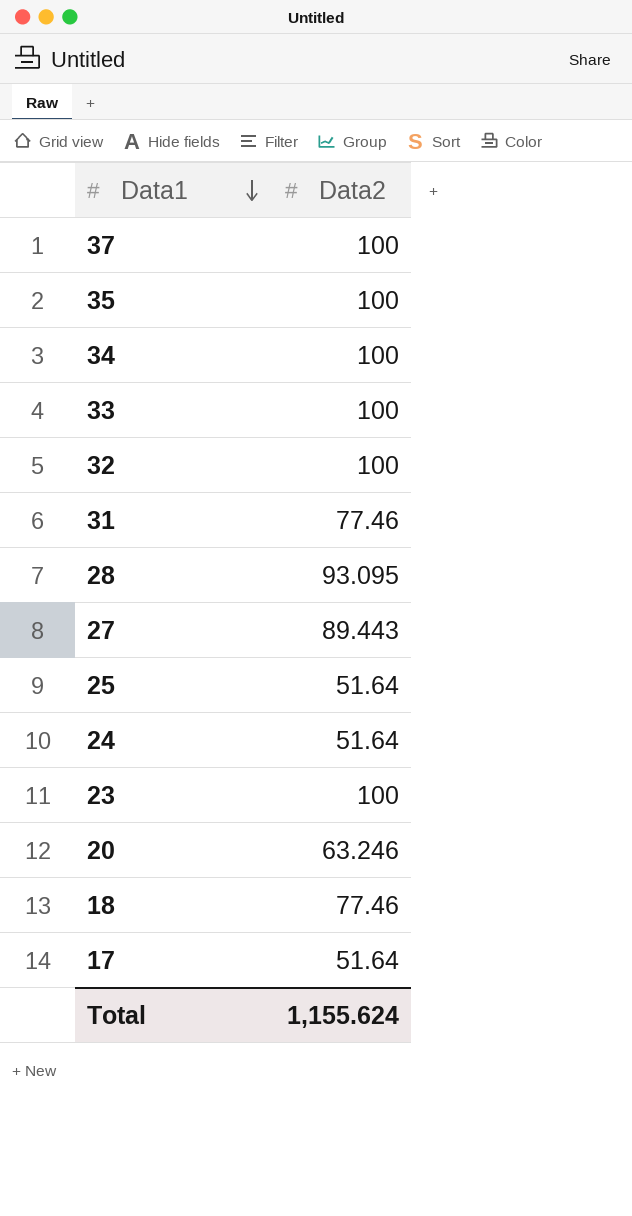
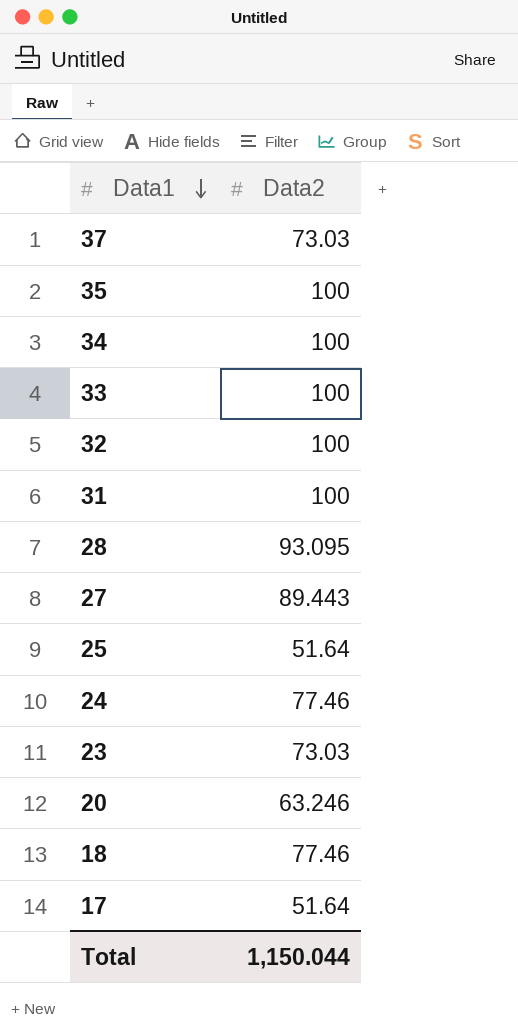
37 | Data2: 100 -> 73.03
31 | Data2: 77.46 -> 100
24 | Data2: 51.64 -> 77.46
23 | Data2: 100 -> 73.03
Total | Data2: 1,155.624 -> 1,150.044

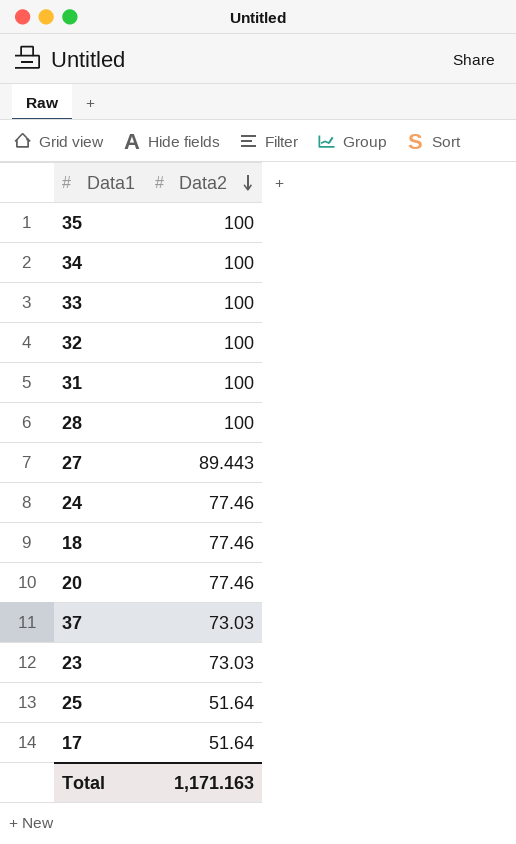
row order: Data1 descending -> Data2 descending
28 | Data2: 93.095 -> 100
20 | Data2: 63.246 -> 77.46
Total | Data2: 1,150.044 -> 1,171.163

